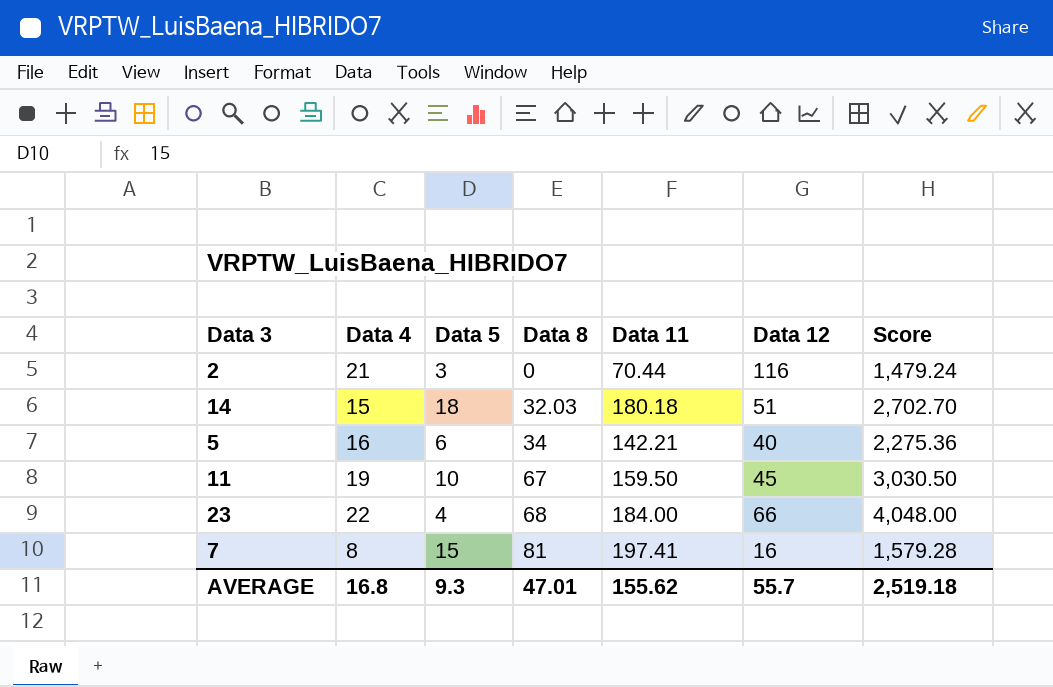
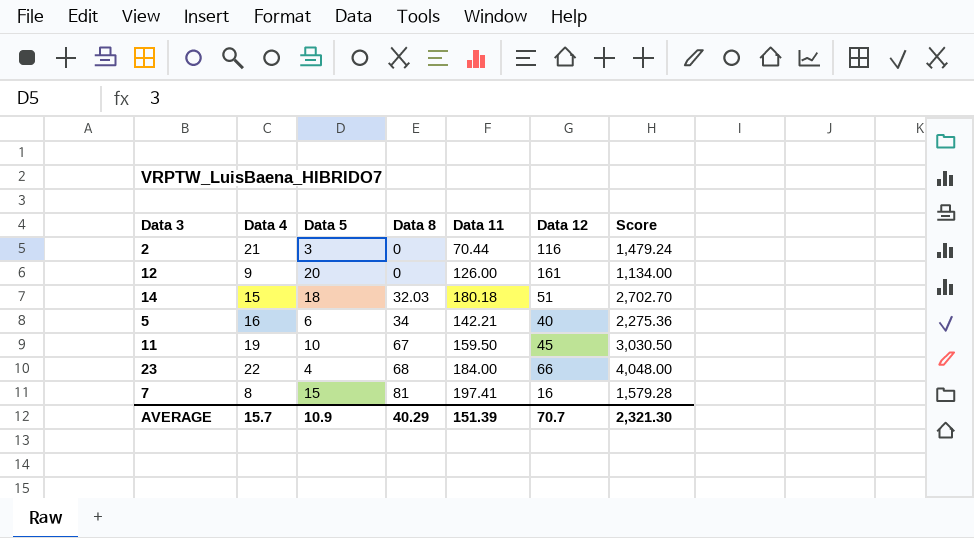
row 12: none -> 9 | 20 | 0 | 126.00 | 161 | 1,134.00
AVERAGE | Data 4: 16.8 -> 15.7
AVERAGE | Data 5: 9.3 -> 10.9
AVERAGE | Data 8: 47.01 -> 40.29
AVERAGE | Data 11: 155.62 -> 151.39
AVERAGE | Data 12: 55.7 -> 70.7
AVERAGE | Score: 2,519.18 -> 2,321.30

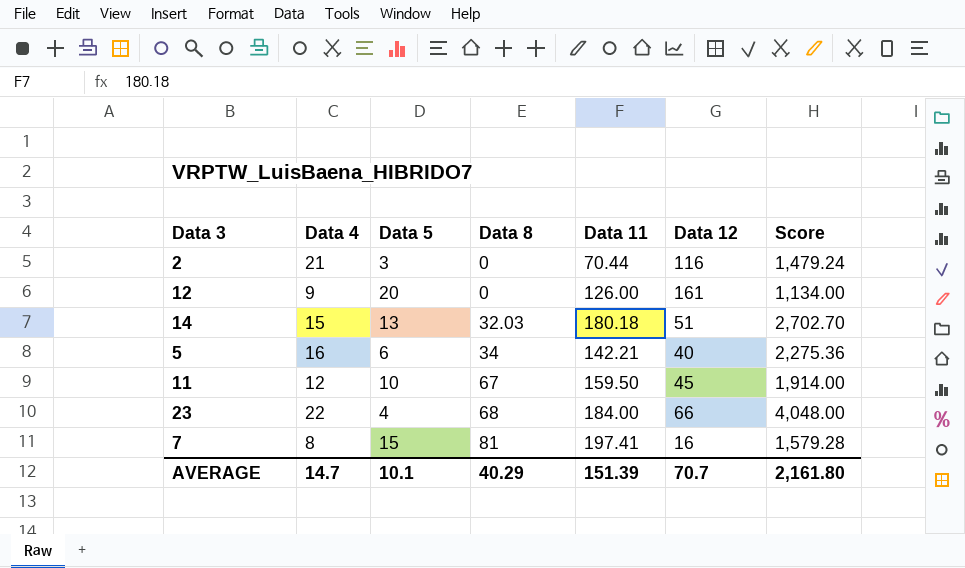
14 | Data 5: 18 -> 13
11 | Data 4: 19 -> 12
11 | Score: 3,030.50 -> 1,914.00
AVERAGE | Data 4: 15.7 -> 14.7
AVERAGE | Data 5: 10.9 -> 10.1
AVERAGE | Score: 2,321.30 -> 2,161.80

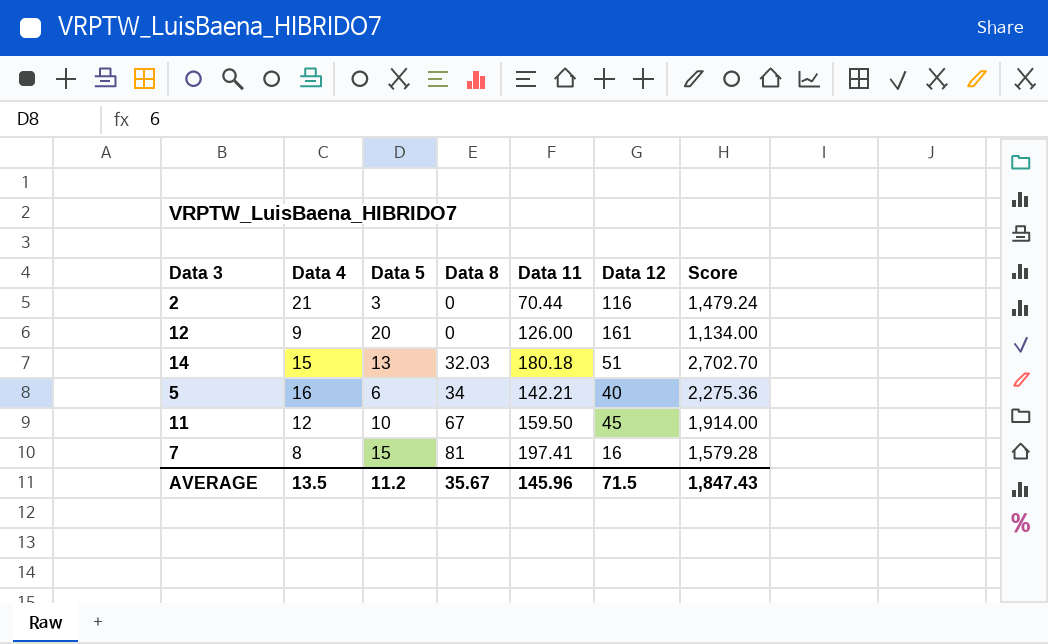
row 23: 22 | 4 | 68 | 184.00 | 66 | 4,048.00 -> none
AVERAGE | Data 4: 14.7 -> 13.5
AVERAGE | Data 5: 10.1 -> 11.2
AVERAGE | Data 8: 40.29 -> 35.67
AVERAGE | Data 11: 151.39 -> 145.96
AVERAGE | Data 12: 70.7 -> 71.5
AVERAGE | Score: 2,161.80 -> 1,847.43

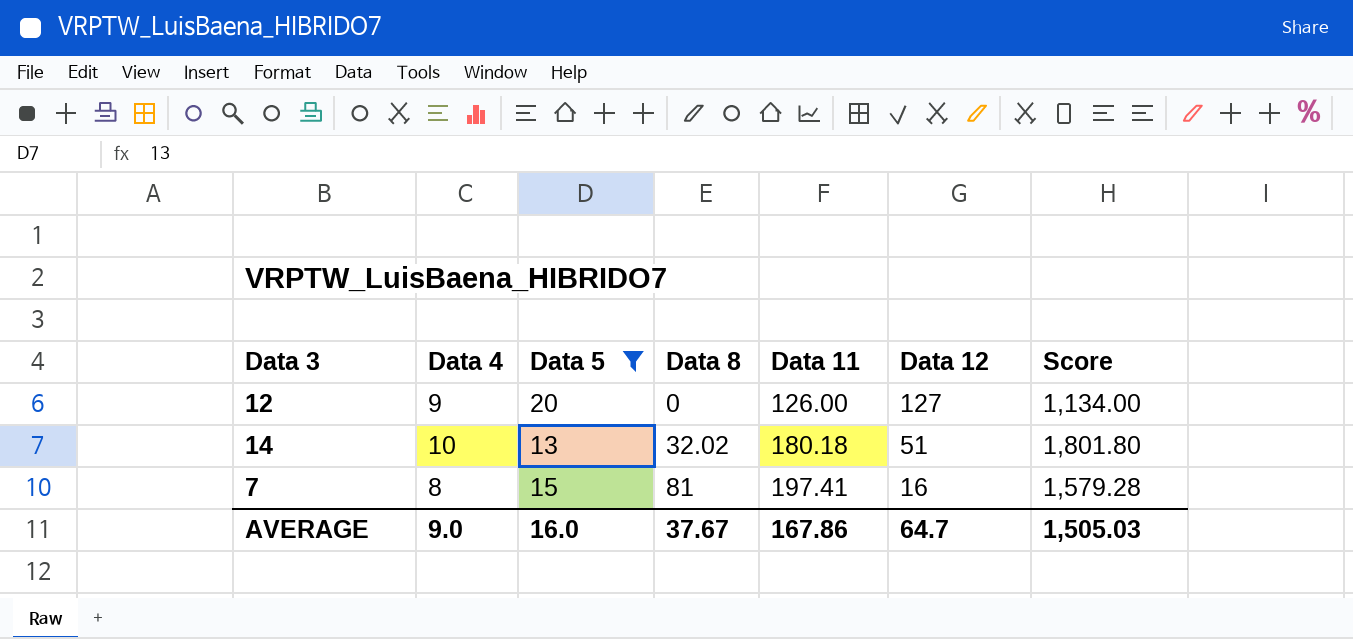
filter: none -> Data 5 >= 13
12 | Data 12: 161 -> 127
14 | Data 4: 15 -> 10
14 | Data 8: 32.03 -> 32.02
14 | Score: 2,702.70 -> 1,801.80
AVERAGE | Data 4: 13.5 -> 9.0
AVERAGE | Data 5: 11.2 -> 16.0
AVERAGE | Data 8: 35.67 -> 37.67
AVERAGE | Data 11: 145.96 -> 167.86
AVERAGE | Data 12: 71.5 -> 64.7
AVERAGE | Score: 1,847.43 -> 1,505.03

